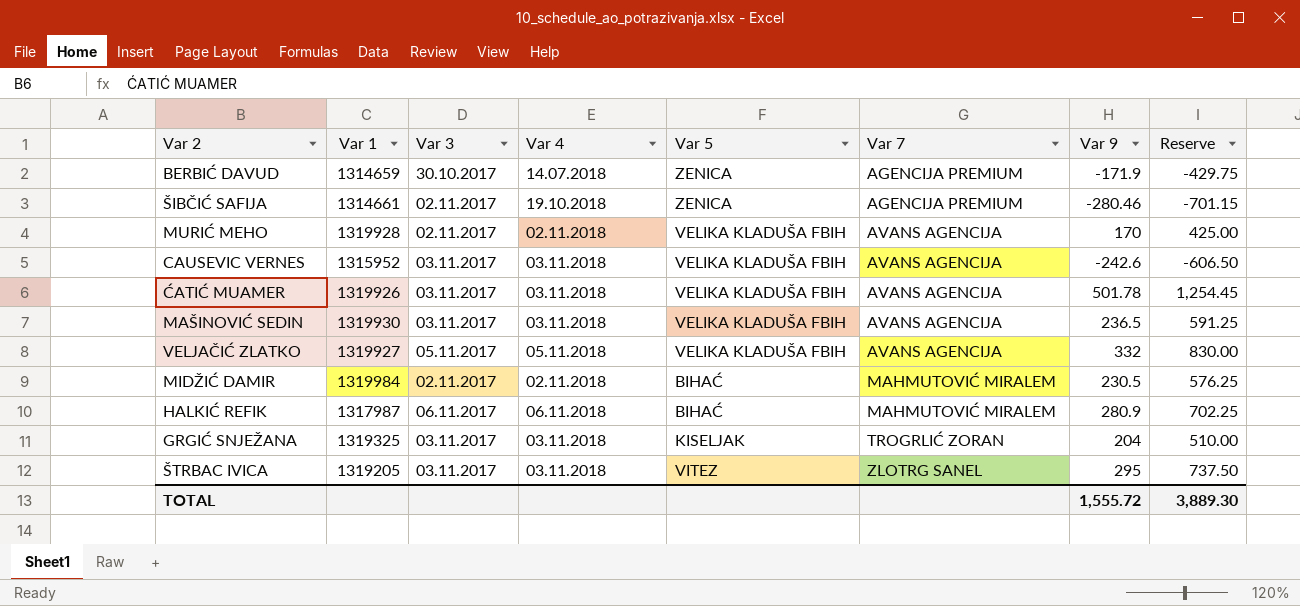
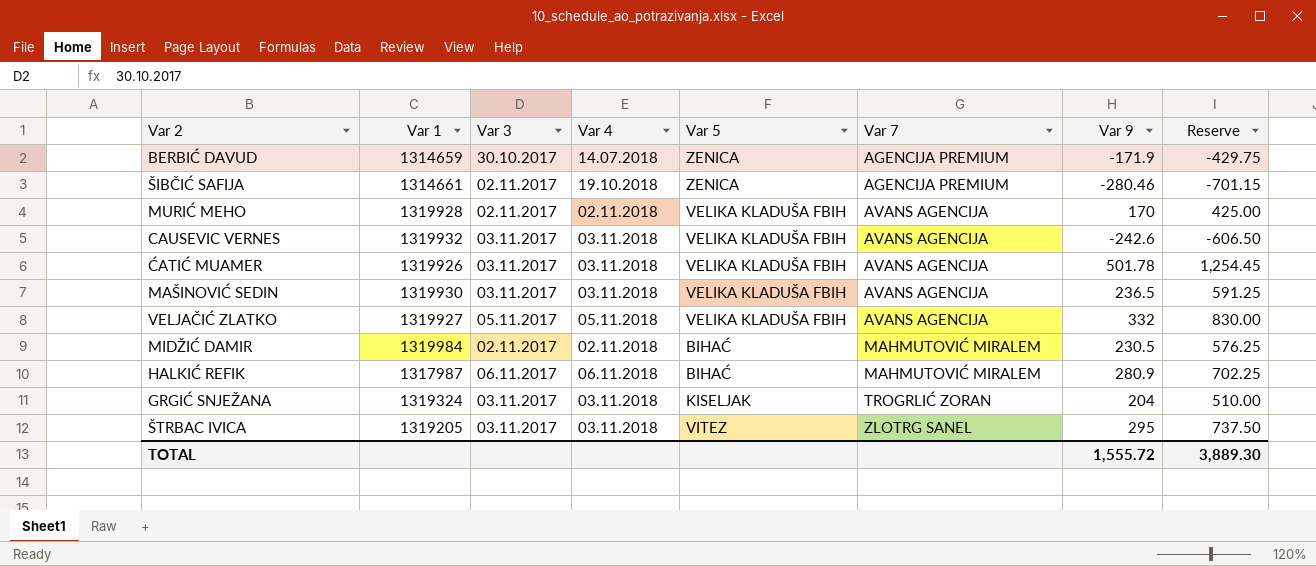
CAUSEVIC VERNES | Var 1: 1315952 -> 1319932
GRGIĆ SNJEŽANA | Var 1: 1319325 -> 1319324

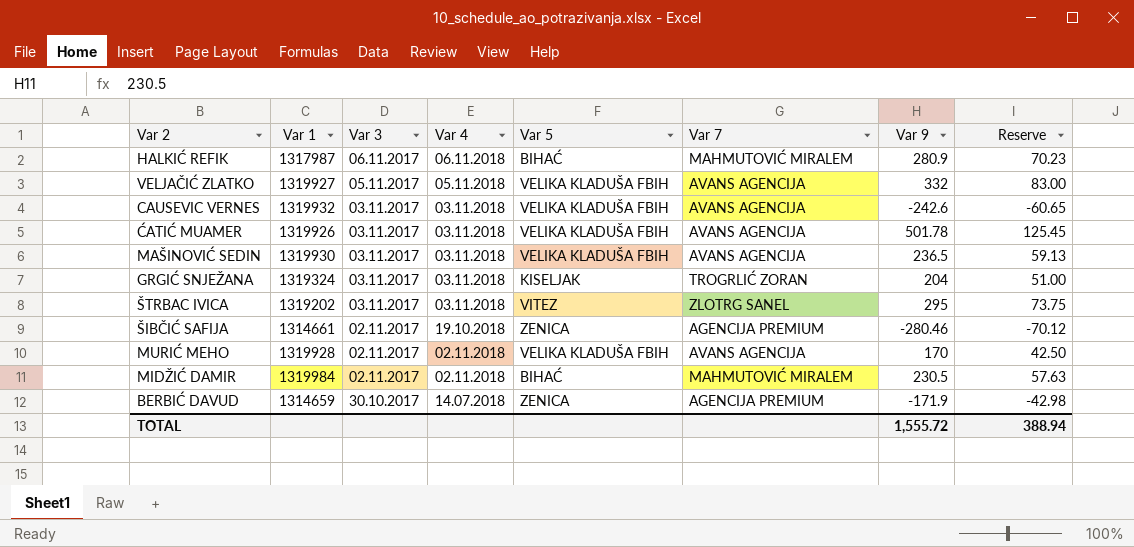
row order: Var 7 ascending -> Var 3 descending
column Reserve | formula: [Var 9] * 2.5 -> [Var 9] * 0.25
ŠTRBAC IVICA | Var 1: 1319205 -> 1319202
TOTAL | Reserve: 3,889.30 -> 388.94

